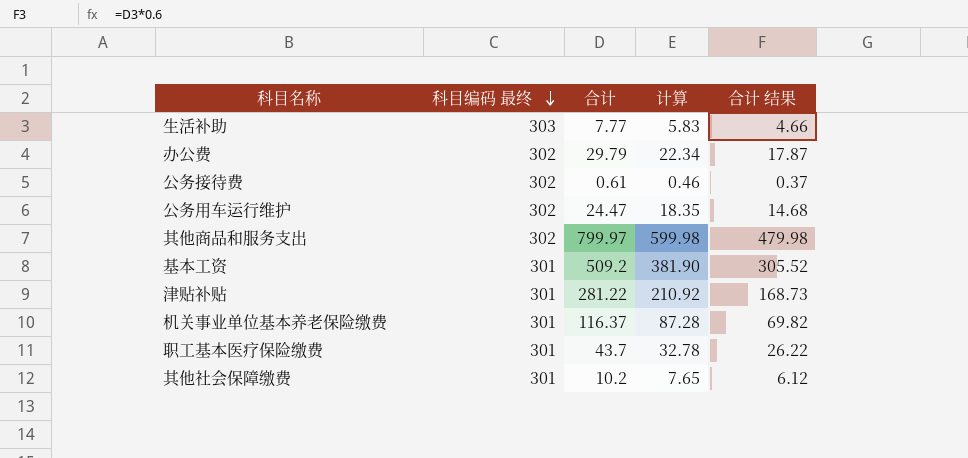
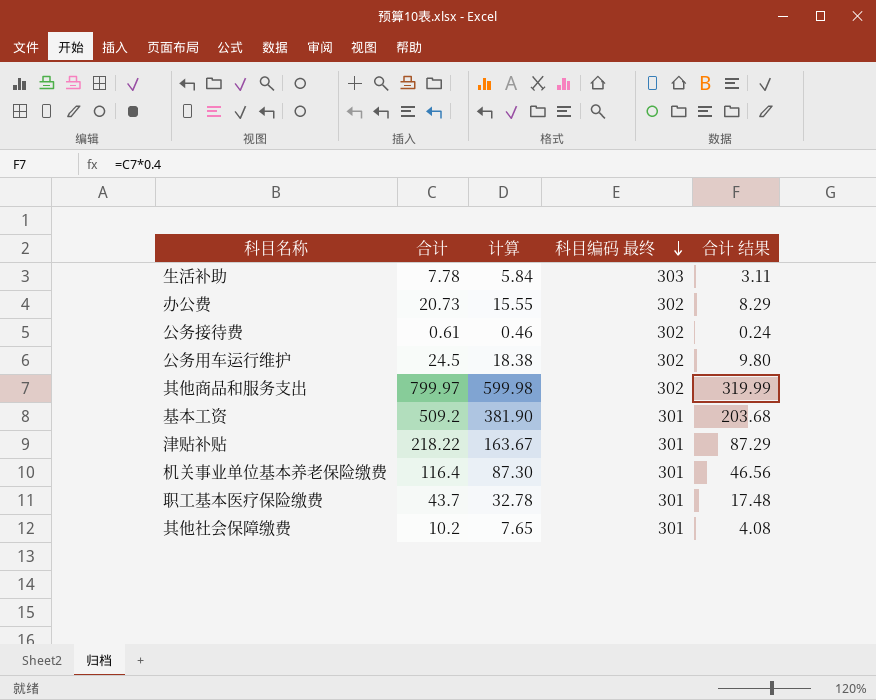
column 科目编码 最终 | position: 2 -> 4
column 合计 结果 | formula: [合计] * 0.6 -> [合计] * 0.4
生活补助 | 合计: 7.77 -> 7.78
生活补助 | 计算: 5.83 -> 5.84
办公费 | 合计: 29.79 -> 20.73
办公费 | 计算: 22.34 -> 15.55
公务用车运行维护 | 合计: 24.47 -> 24.5
公务用车运行维护 | 计算: 18.35 -> 18.38
津贴补贴 | 合计: 281.22 -> 218.22
津贴补贴 | 计算: 210.92 -> 163.67
机关事业单位基本养老保险缴费 | 合计: 116.37 -> 116.4
机关事业单位基本养老保险缴费 | 计算: 87.28 -> 87.30

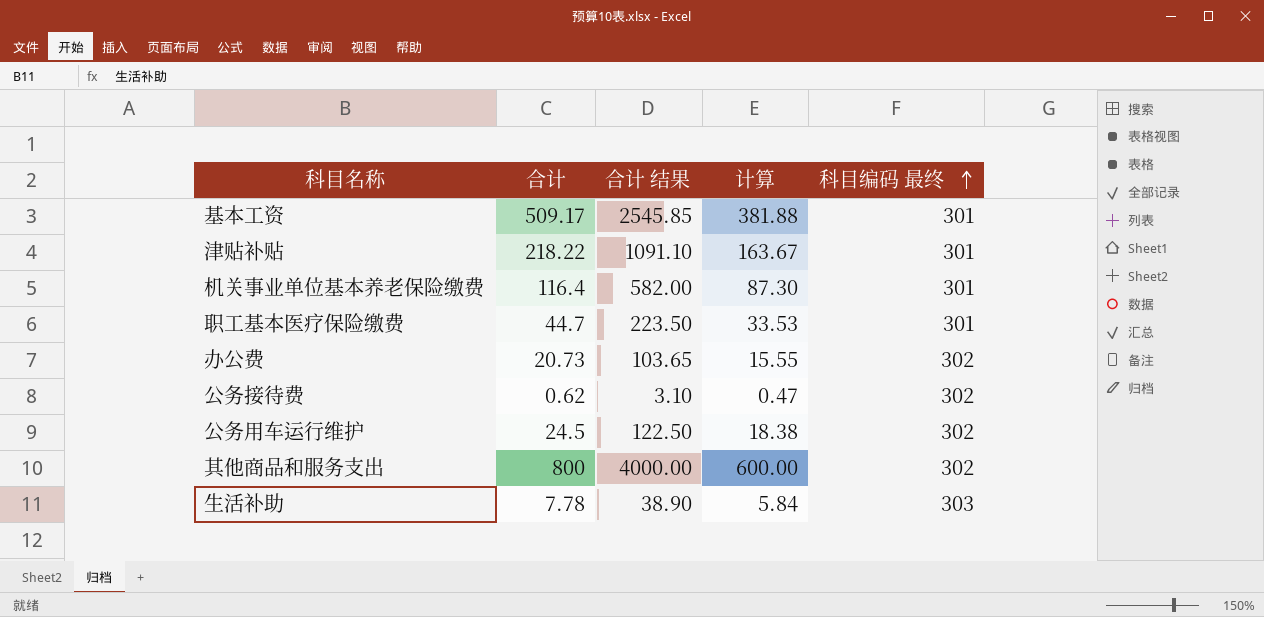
row order: 科目编码 最终 descending -> 科目编码 最终 ascending
column 合计 结果 | formula: [合计] * 0.4 -> [合计] * 5
column 合计 结果 | position: 5 -> 3
row 其他社会保障缴费: 10.2 | 7.65 | 301 | 4.08 -> none
基本工资 | 合计: 509.2 -> 509.17
基本工资 | 计算: 381.90 -> 381.88
职工基本医疗保险缴费 | 合计: 43.7 -> 44.7
职工基本医疗保险缴费 | 计算: 32.78 -> 33.53
公务接待费 | 合计: 0.61 -> 0.62
公务接待费 | 计算: 0.46 -> 0.47
其他商品和服务支出 | 合计: 799.97 -> 800
其他商品和服务支出 | 计算: 599.98 -> 600.00

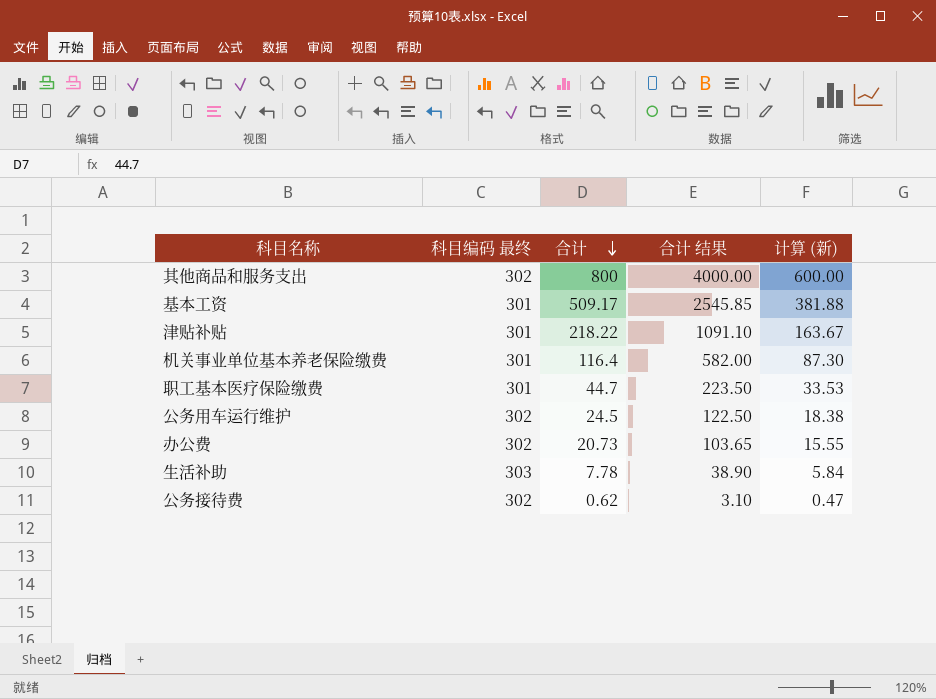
row order: 科目编码 最终 ascending -> 合计 descending
column 科目编码 最终 | position: 5 -> 2
column name: 计算 -> 计算 (新)

